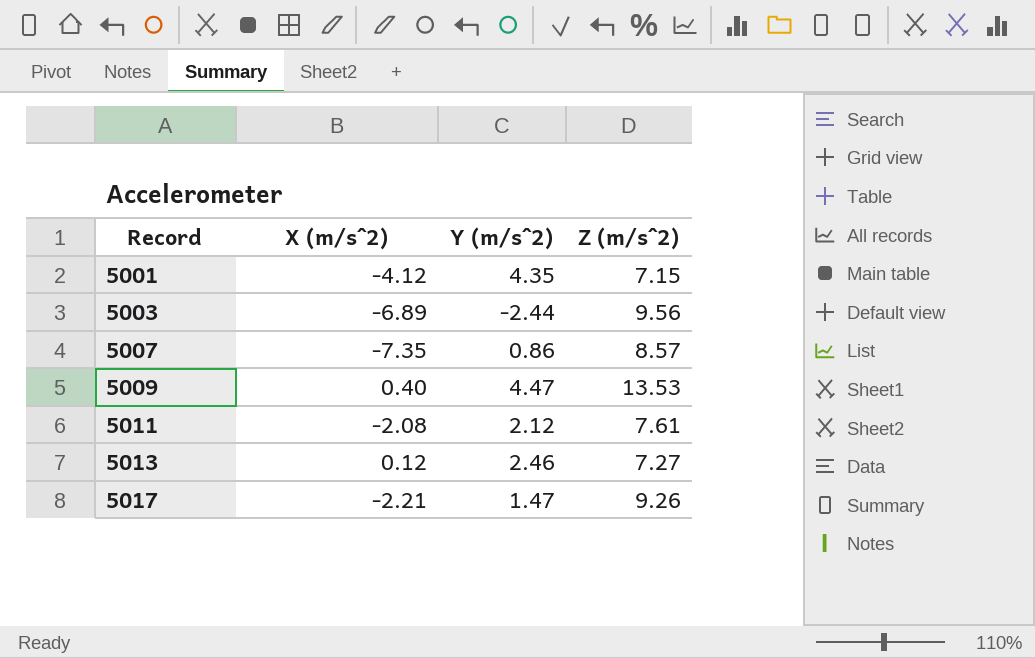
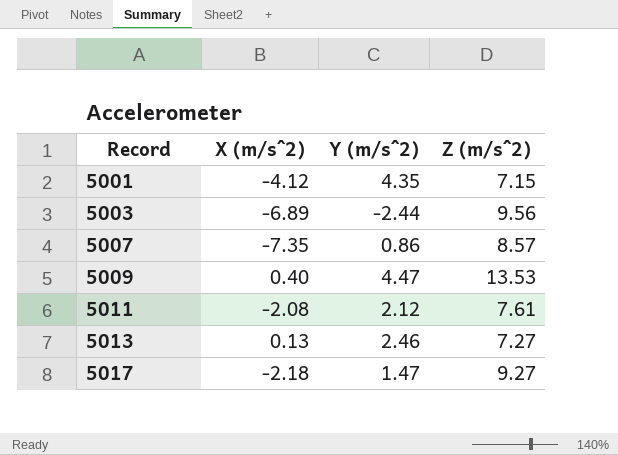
5013 | X (m/s^2): 0.12 -> 0.13
5017 | X (m/s^2): -2.21 -> -2.18
5017 | Z (m/s^2): 9.26 -> 9.27

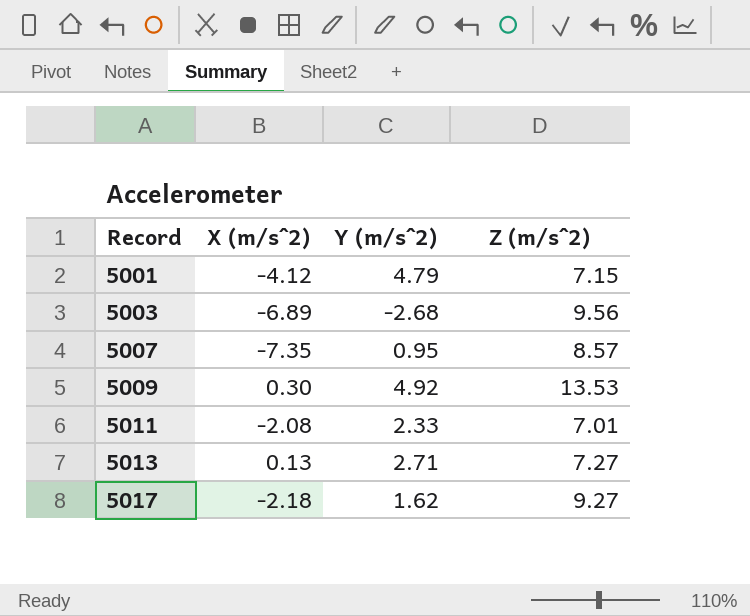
5001 | Y (m/s^2): 4.35 -> 4.79
5003 | Y (m/s^2): -2.44 -> -2.68
5007 | Y (m/s^2): 0.86 -> 0.95
5009 | X (m/s^2): 0.40 -> 0.30
5009 | Y (m/s^2): 4.47 -> 4.92
5011 | Y (m/s^2): 2.12 -> 2.33
5011 | Z (m/s^2): 7.61 -> 7.01
5013 | Y (m/s^2): 2.46 -> 2.71
5017 | Y (m/s^2): 1.47 -> 1.62

